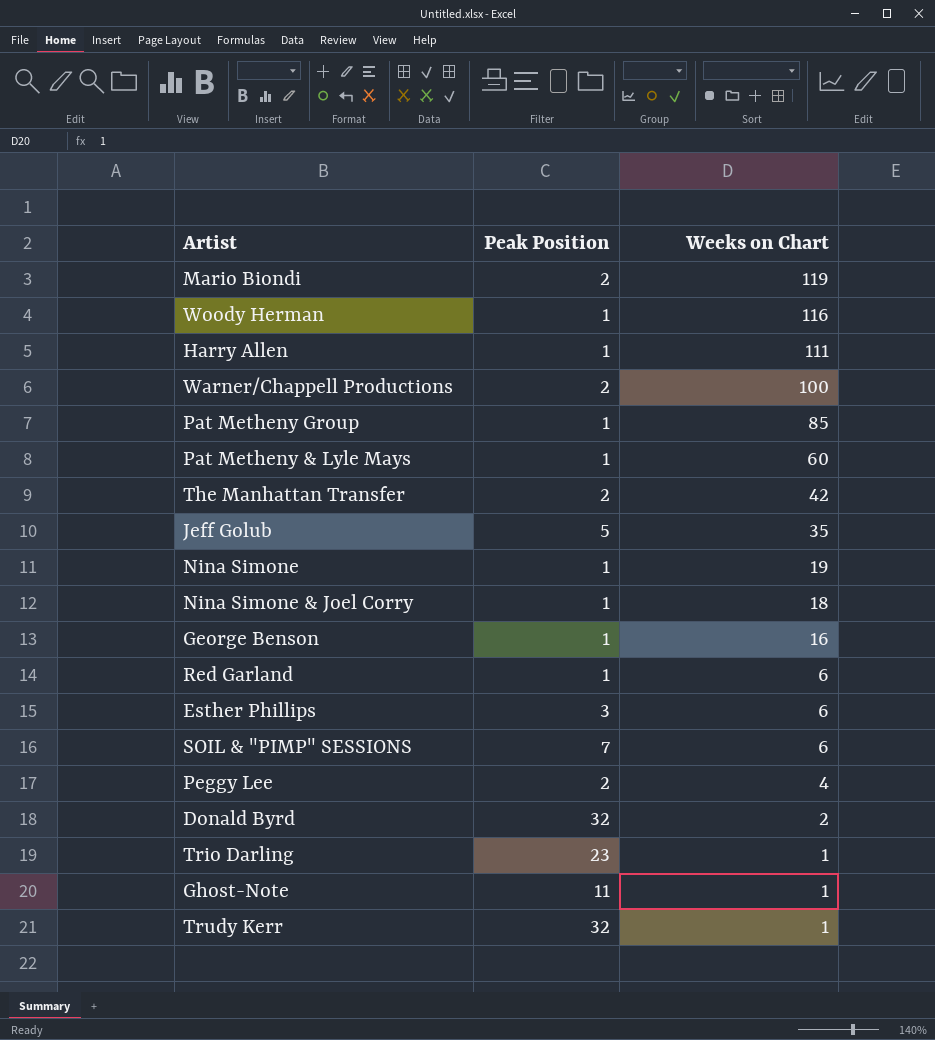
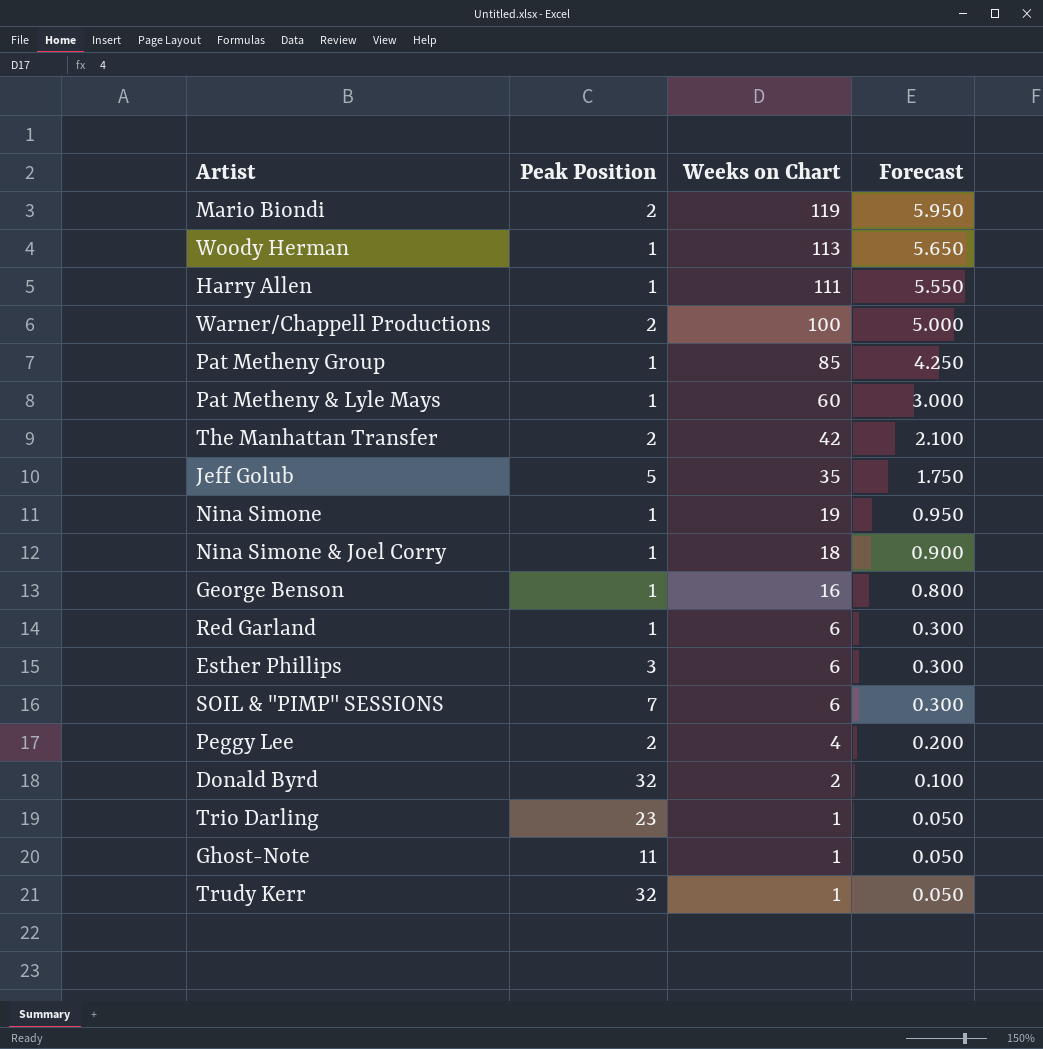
column Forecast | formula: none -> [Weeks on Chart] * 0.05
Woody Herman | Weeks on Chart: 116 -> 113

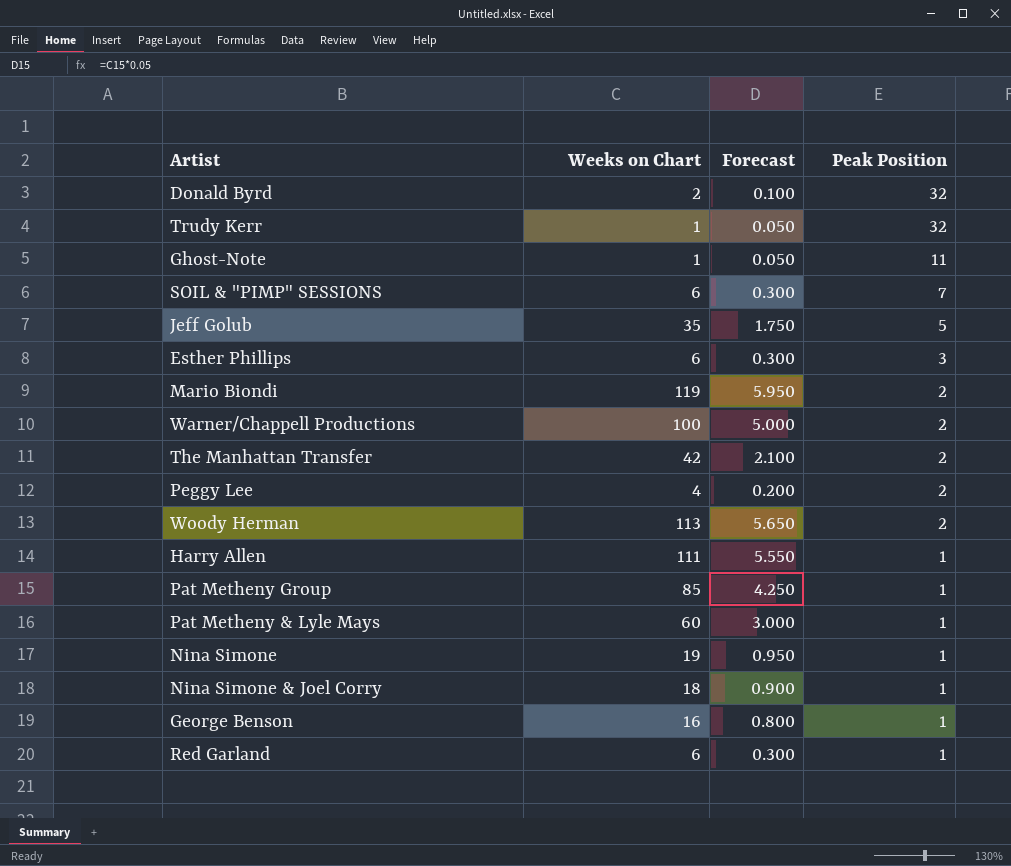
row order: Weeks on Chart descending -> Peak Position descending
column Peak Position | position: 2 -> 4
row Trio Darling: 23 | 1 | 0.050 -> none
Woody Herman | Peak Position: 1 -> 2

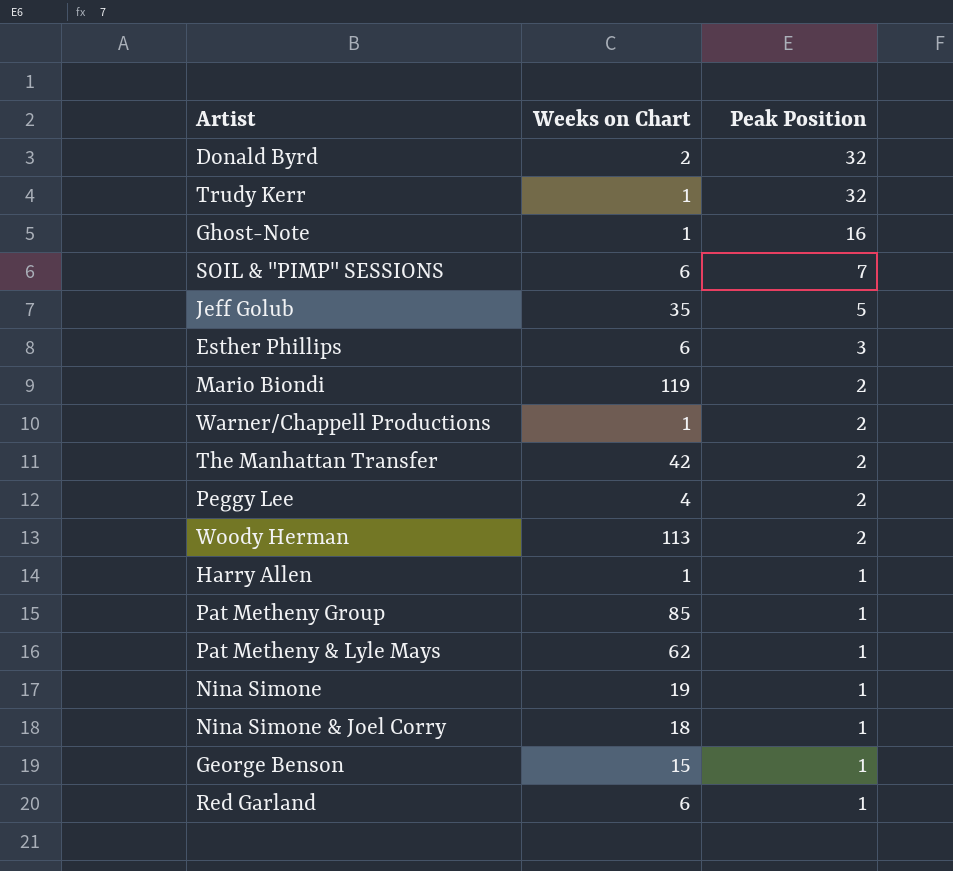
column Forecast | formula: [Weeks on Chart] * 0.05 -> none
Ghost-Note | Peak Position: 11 -> 16
Warner/Chappell Productions | Weeks on Chart: 100 -> 1
Harry Allen | Weeks on Chart: 111 -> 1
Pat Metheny & Lyle Mays | Weeks on Chart: 60 -> 62
George Benson | Weeks on Chart: 16 -> 15

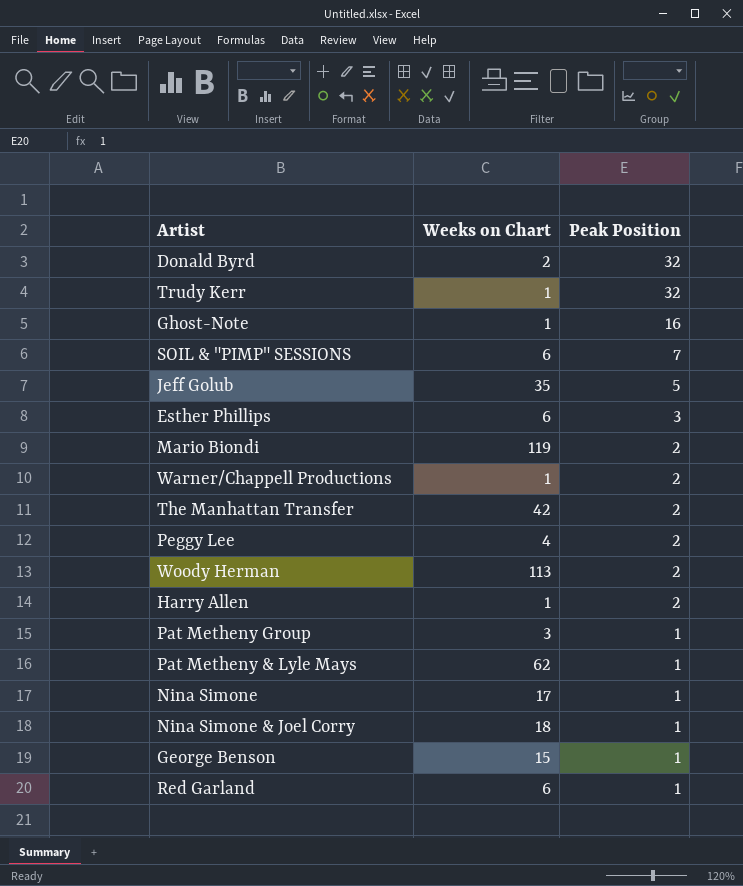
Harry Allen | Peak Position: 1 -> 2
Pat Metheny Group | Weeks on Chart: 85 -> 3
Nina Simone | Weeks on Chart: 19 -> 17

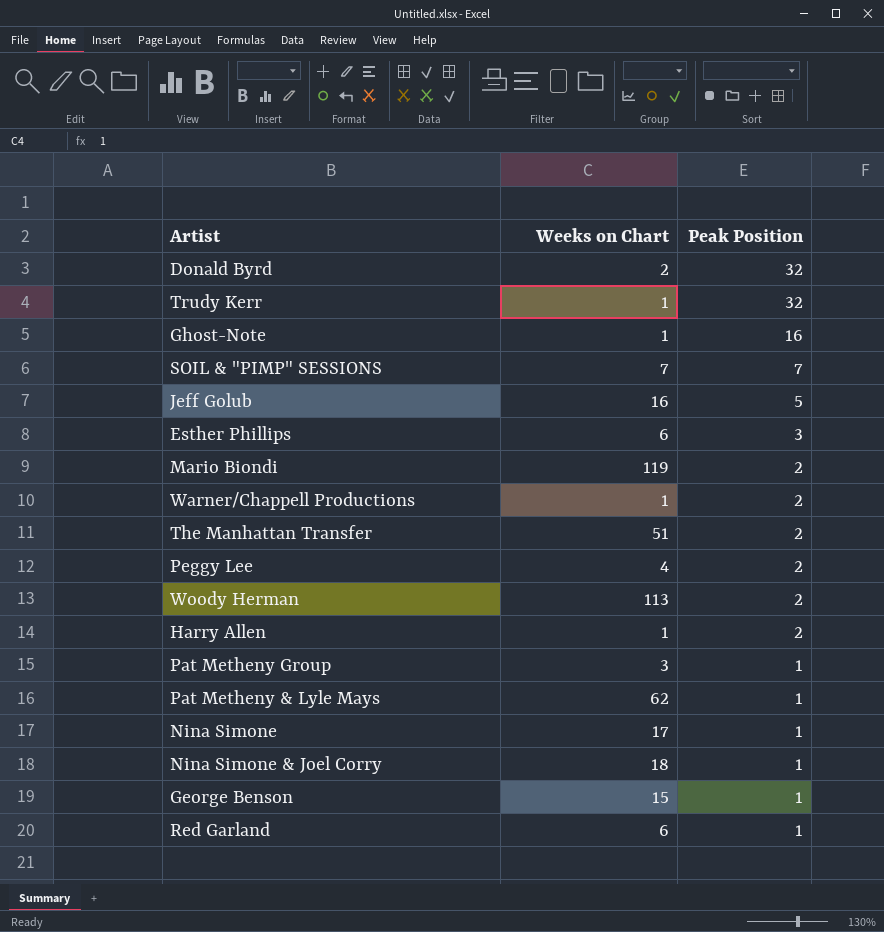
SOIL & "PIMP" SESSIONS | Weeks on Chart: 6 -> 7
Jeff Golub | Weeks on Chart: 35 -> 16
The Manhattan Transfer | Weeks on Chart: 42 -> 51

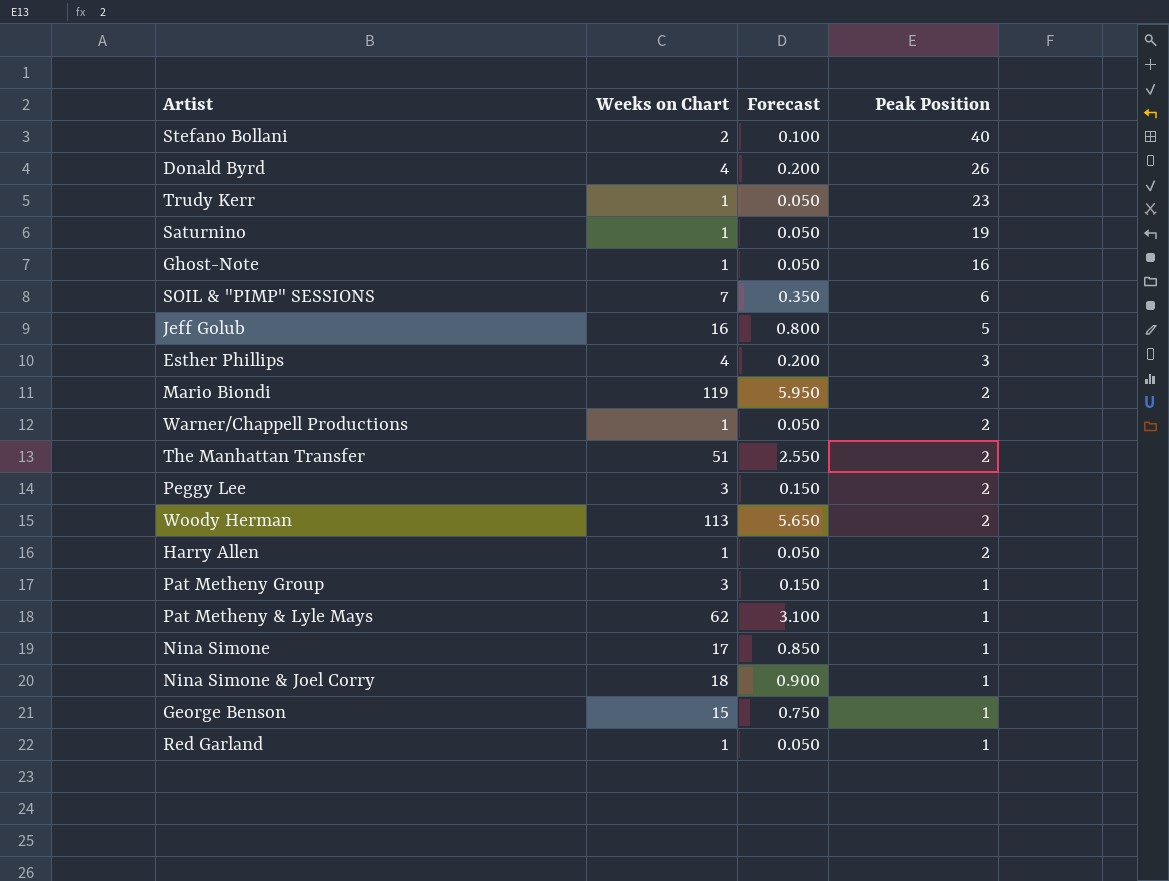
column Forecast | formula: none -> [Weeks on Chart] * 0.05
row Stefano Bollani: none -> 2 | 0.100 | 40
Donald Byrd | Weeks on Chart: 2 -> 4
Donald Byrd | Peak Position: 32 -> 26
Trudy Kerr | Peak Position: 32 -> 23
row Saturnino: none -> 1 | 0.050 | 19
SOIL & "PIMP" SESSIONS | Peak Position: 7 -> 6
Esther Phillips | Weeks on Chart: 6 -> 4
Peggy Lee | Weeks on Chart: 4 -> 3
Red Garland | Weeks on Chart: 6 -> 1

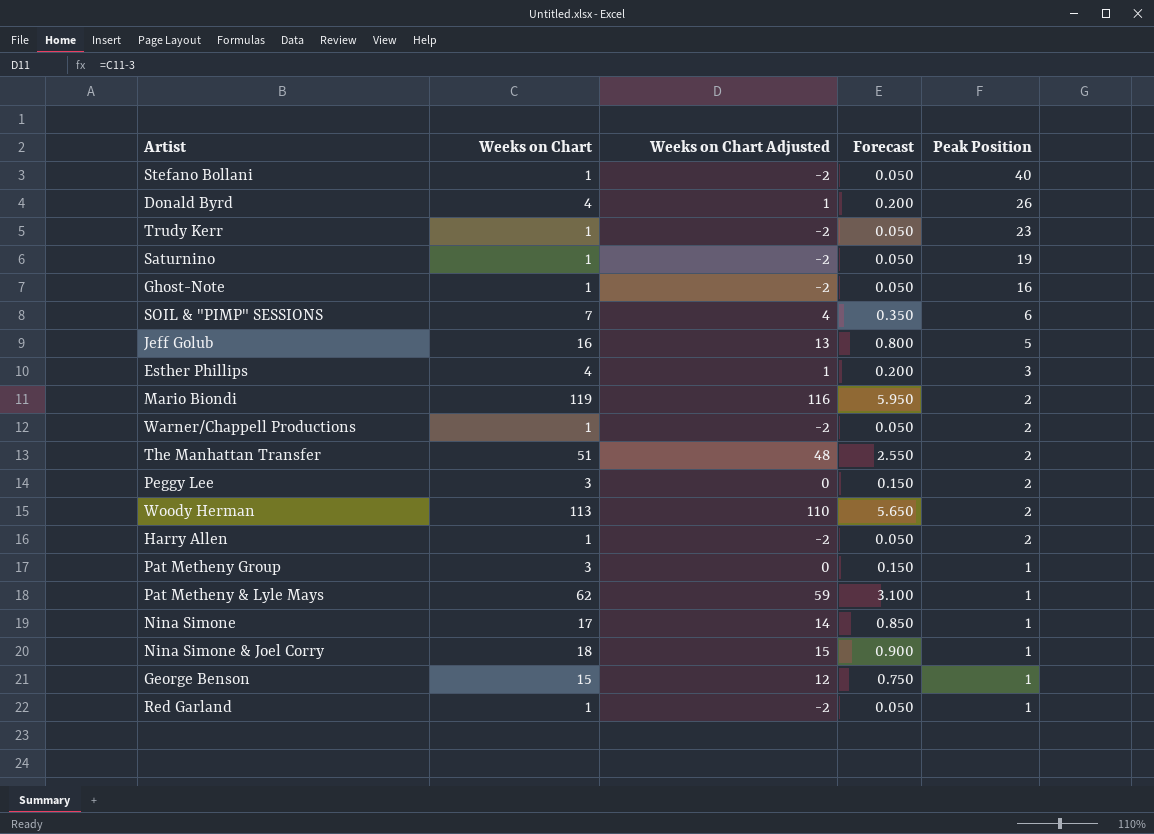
column Weeks on Chart Adjusted | formula: none -> [Weeks on Chart] - 3
Stefano Bollani | Weeks on Chart: 2 -> 1
Stefano Bollani | Forecast: 0.100 -> 0.050

